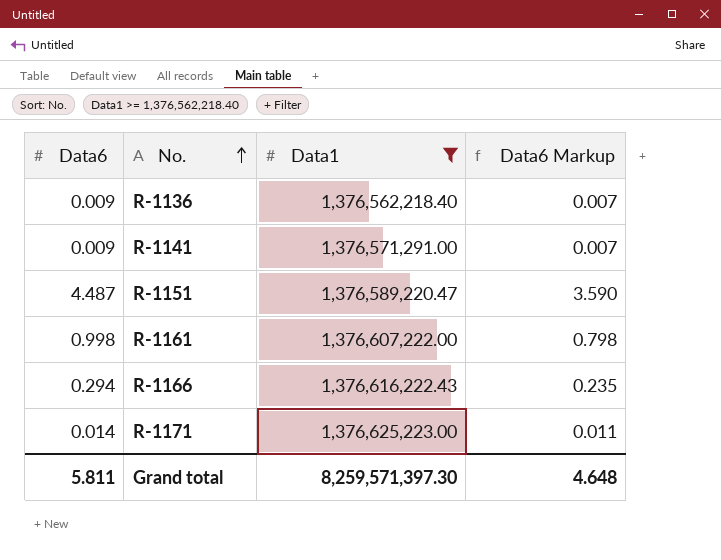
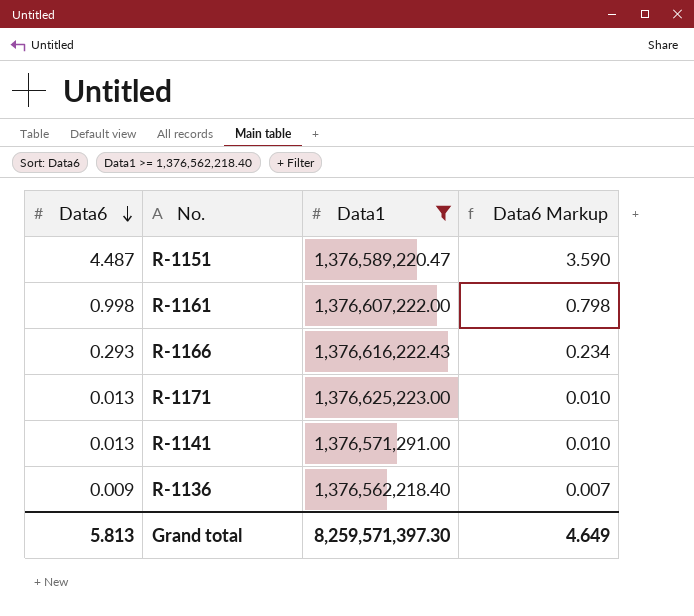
row order: No. ascending -> Data6 descending
R-1166 | Data6: 0.294 -> 0.293
R-1166 | Data6 Markup: 0.235 -> 0.234
R-1171 | Data6: 0.014 -> 0.013
R-1171 | Data6 Markup: 0.011 -> 0.010
R-1141 | Data6: 0.009 -> 0.013
R-1141 | Data6 Markup: 0.007 -> 0.010
Grand total | Data6: 5.811 -> 5.813
Grand total | Data6 Markup: 4.648 -> 4.649

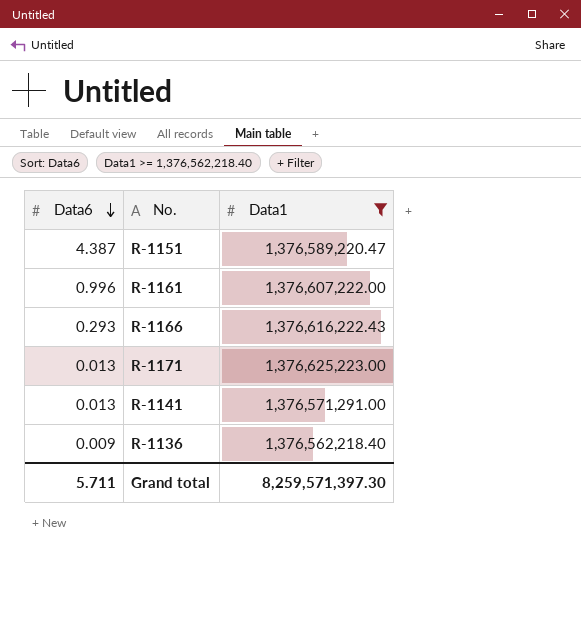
column Data6 Markup | formula: [Data6] * 0.8 -> none
R-1151 | Data6: 4.487 -> 4.387
R-1161 | Data6: 0.998 -> 0.996
Grand total | Data6: 5.813 -> 5.711

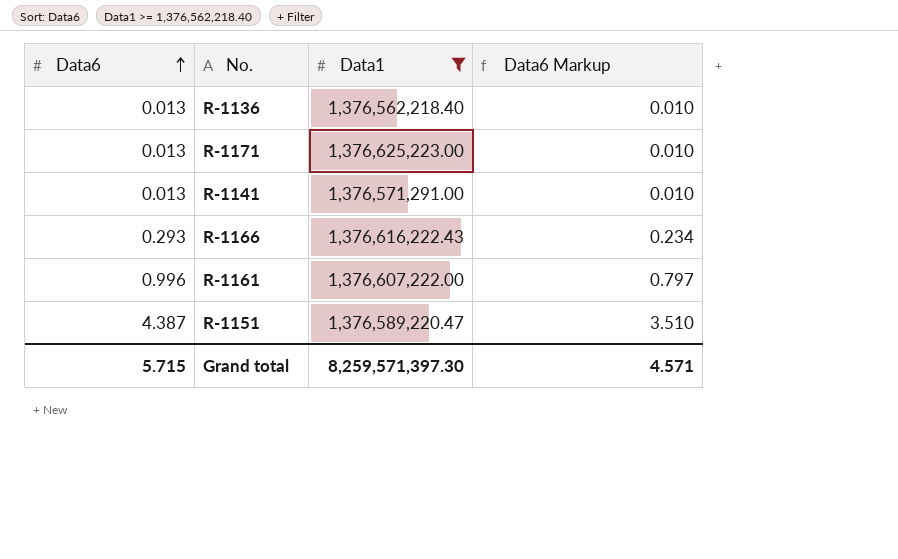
row order: Data6 descending -> Data6 ascending
column Data6 Markup | formula: none -> [Data6] * 0.8
R-1136 | Data6: 0.009 -> 0.013
Grand total | Data6: 5.711 -> 5.715

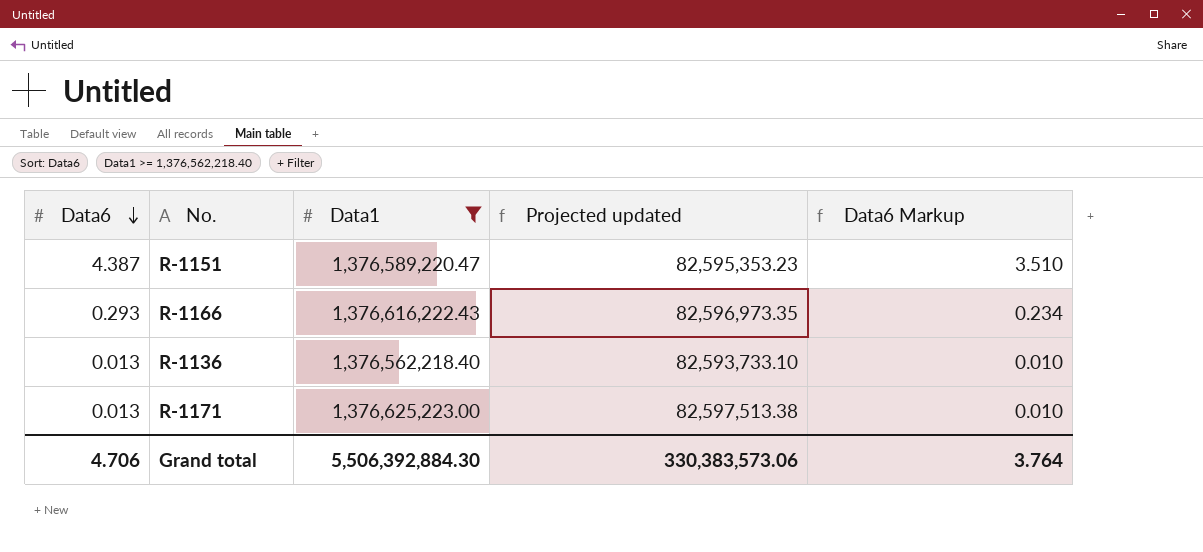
row order: Data6 ascending -> Data6 descending
column Projected updated | formula: none -> [Data1] * 0.06
row R-1141: 0.013 | 1,376,571,291.00 | 0.010 -> none
row R-1161: 0.996 | 1,376,607,222.00 | 0.797 -> none
Grand total | Data6: 5.715 -> 4.706
Grand total | Data1: 8,259,571,397.30 -> 5,506,392,884.30
Grand total | Data6 Markup: 4.571 -> 3.764

